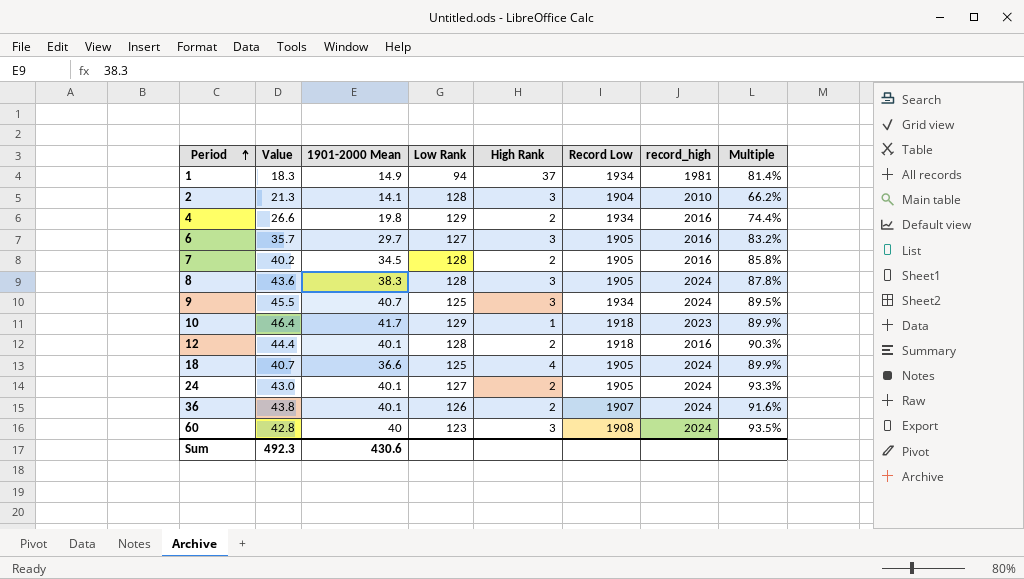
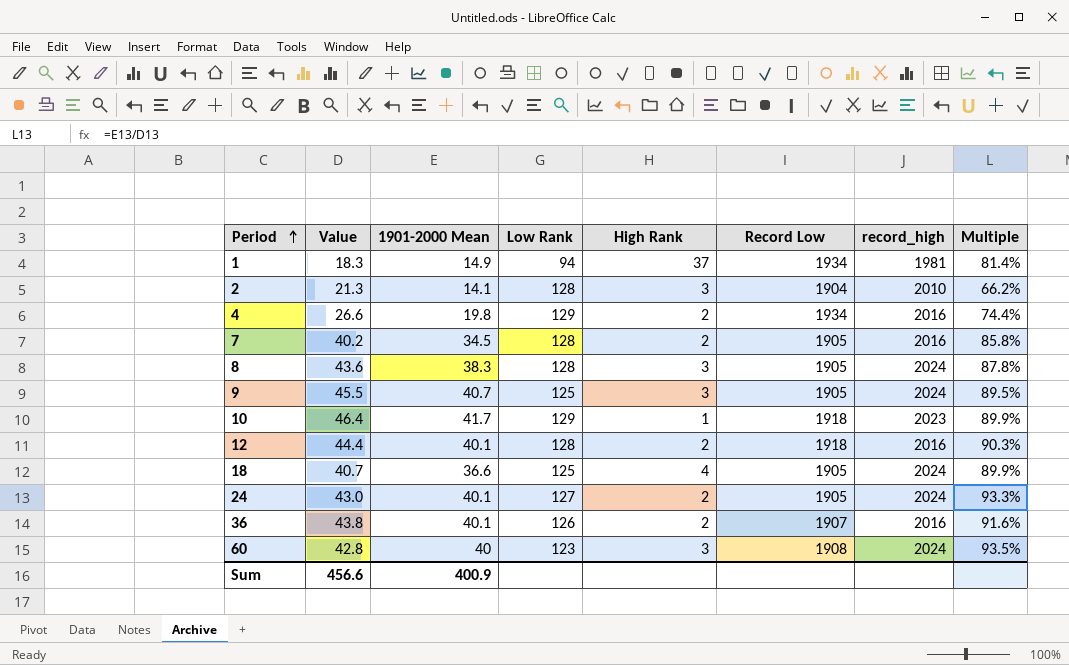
row 6: 35.7 | 29.7 | 127 | 3 | 1905 | 2016 | 83.2% -> none
9 | Record Low: 1934 -> 1905
36 | record_high: 2024 -> 2016
Sum | Value: 492.3 -> 456.6
Sum | 1901-2000 Mean: 430.6 -> 400.9

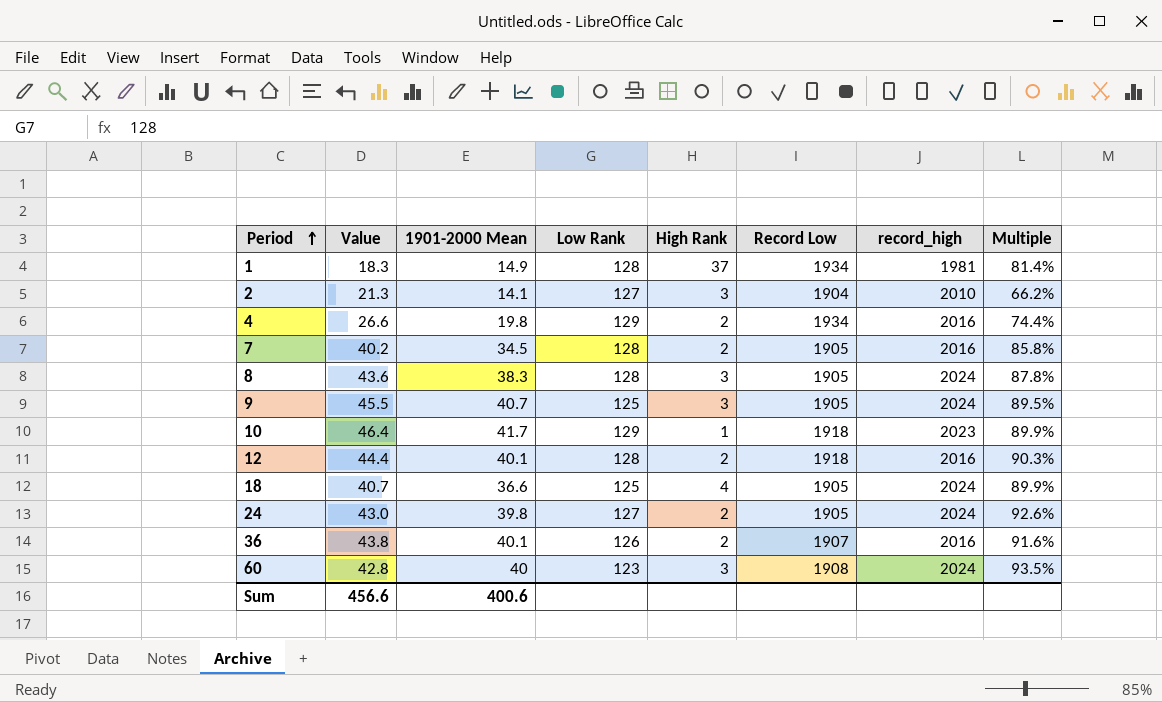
1 | Low Rank: 94 -> 128
2 | Low Rank: 128 -> 127
24 | 1901-2000 Mean: 40.1 -> 39.8
24 | Multiple: 93.3% -> 92.6%
Sum | 1901-2000 Mean: 400.9 -> 400.6

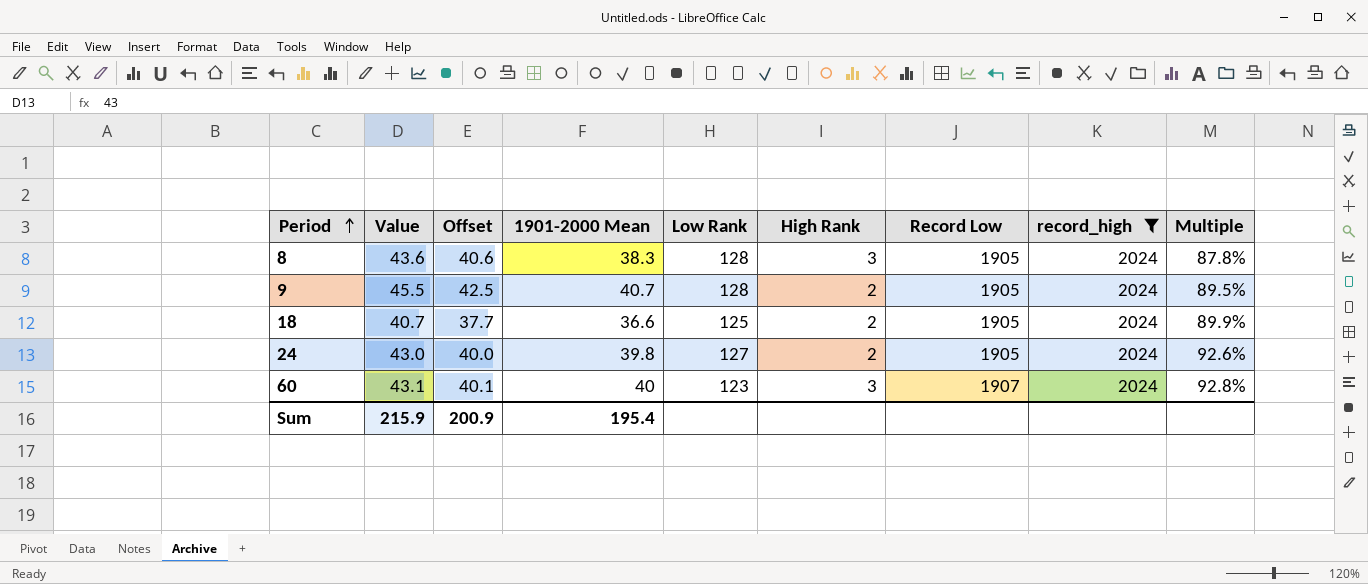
filter: none -> record_high = 2024
column Offset | formula: none -> [Value] - 3
9 | Low Rank: 125 -> 128
9 | High Rank: 3 -> 2
18 | High Rank: 4 -> 2
60 | Value: 42.8 -> 43.1
60 | Record Low: 1908 -> 1907
60 | Multiple: 93.5% -> 92.8%
Sum | Value: 456.6 -> 215.9
Sum | 1901-2000 Mean: 400.6 -> 195.4

